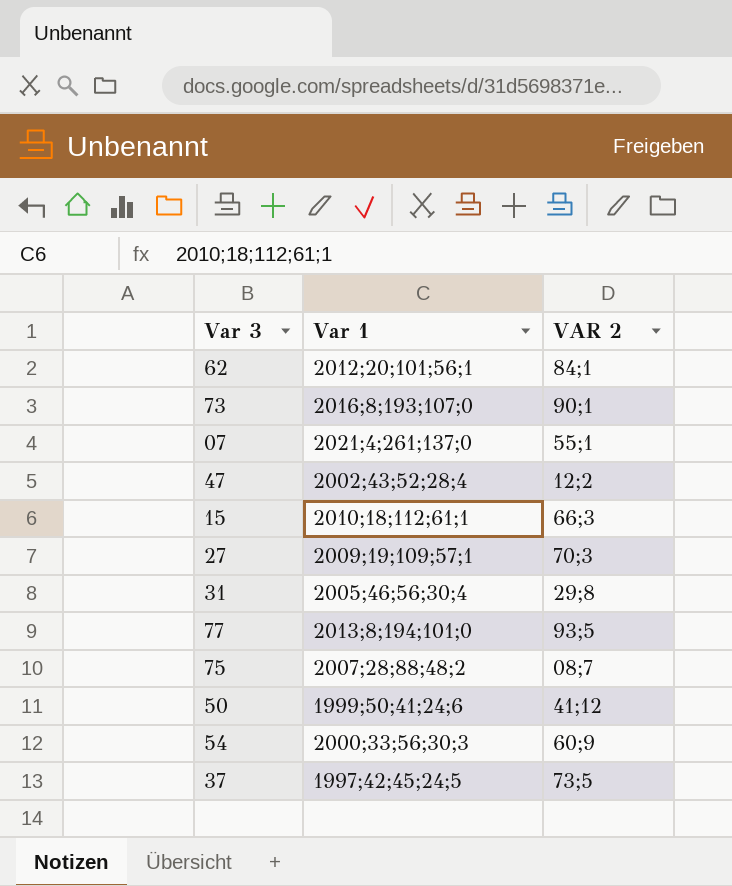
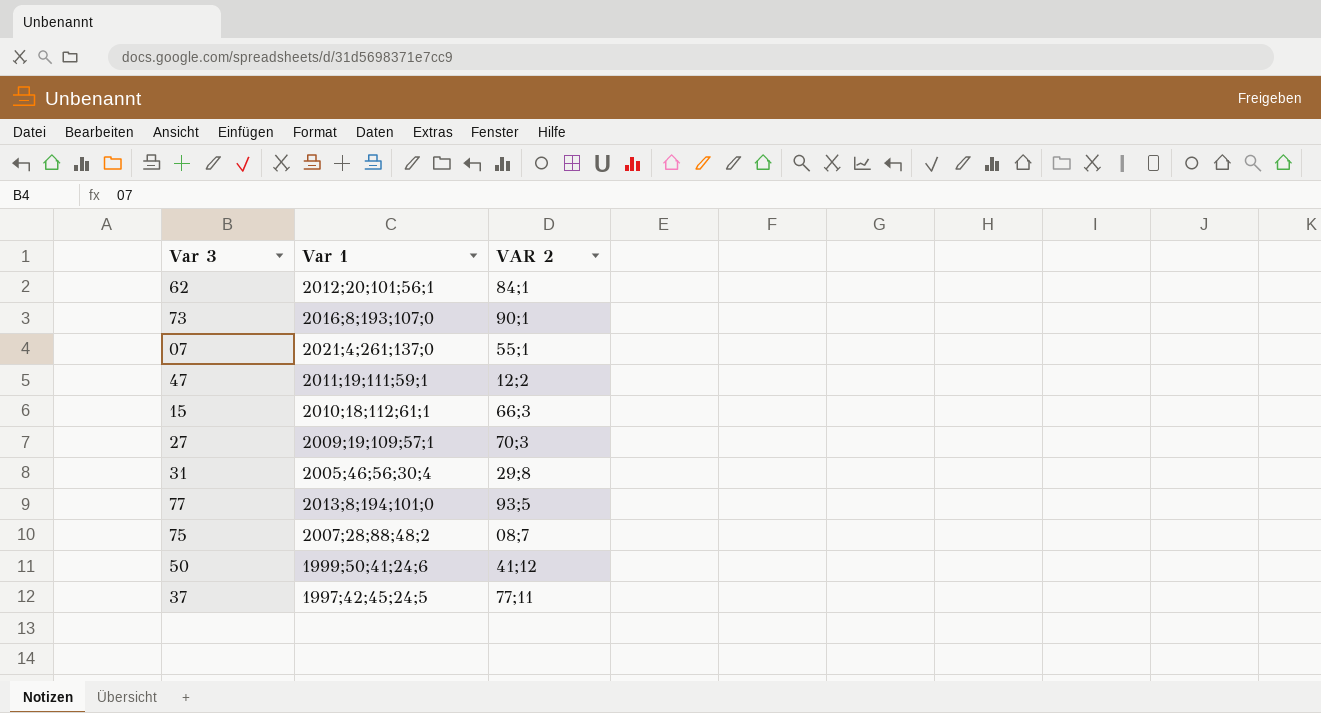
row 54: 2000;33;56;30;3 | 60;9 -> none
47 | Var 1: 2002;43;52;28;4 -> 2011;19;111;59;1
37 | VAR 2: 73;5 -> 77;11

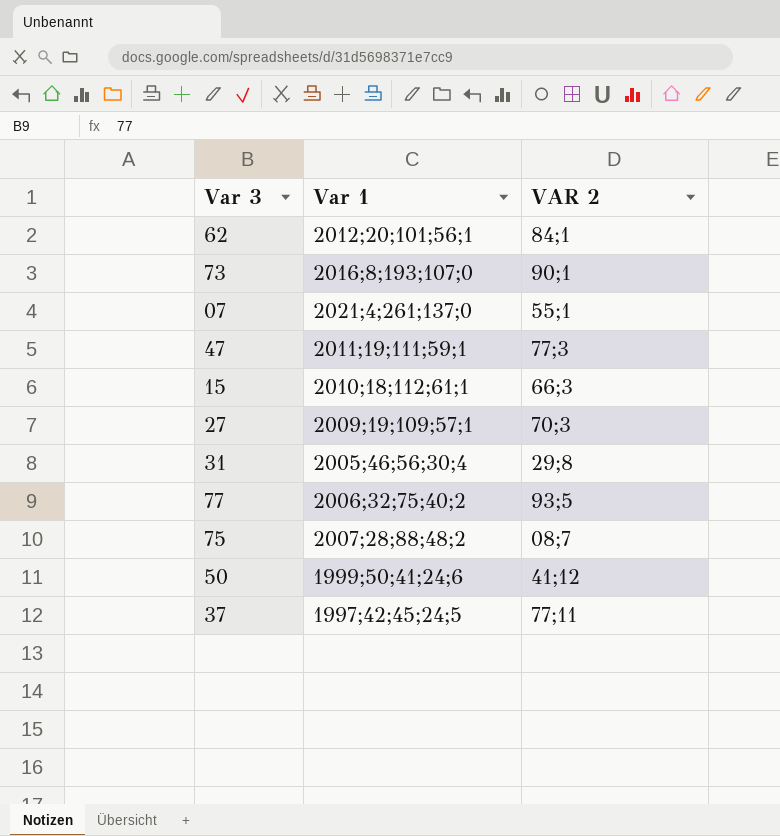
47 | VAR 2: 12;2 -> 77;3
77 | Var 1: 2013;8;194;101;0 -> 2006;32;75;40;2

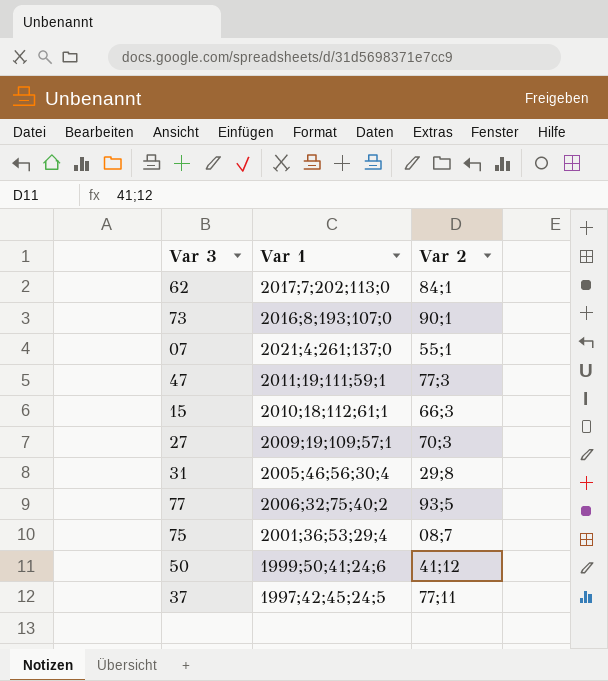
column name: VAR 2 -> Var 2
62 | Var 1: 2012;20;101;56;1 -> 2017;7;202;113;0
75 | Var 1: 2007;28;88;48;2 -> 2001;36;53;29;4

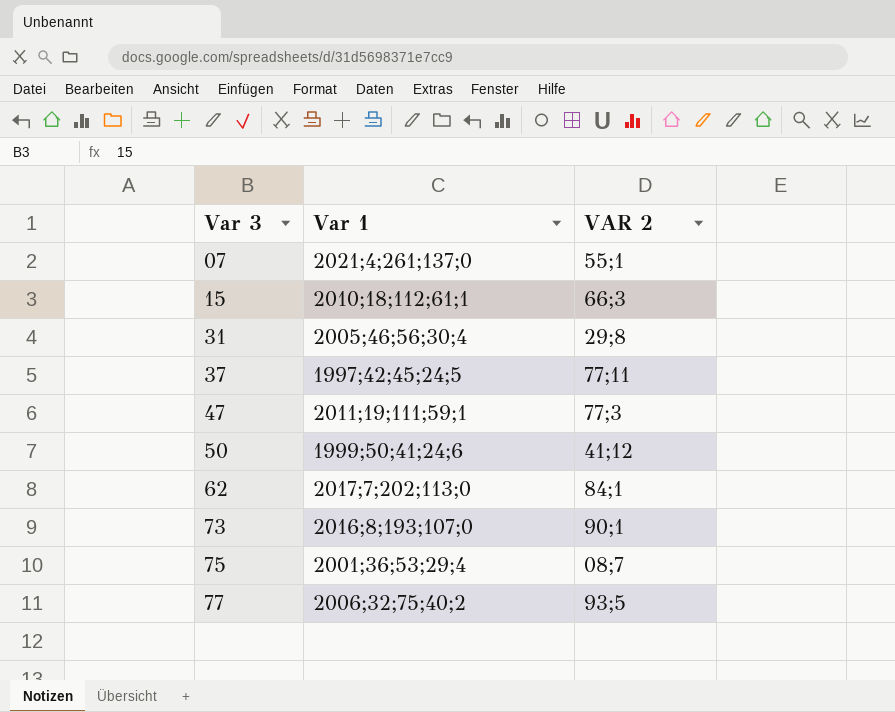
row order: none -> Var 3 ascending
column name: Var 2 -> VAR 2
row 27: 2009;19;109;57;1 | 70;3 -> none

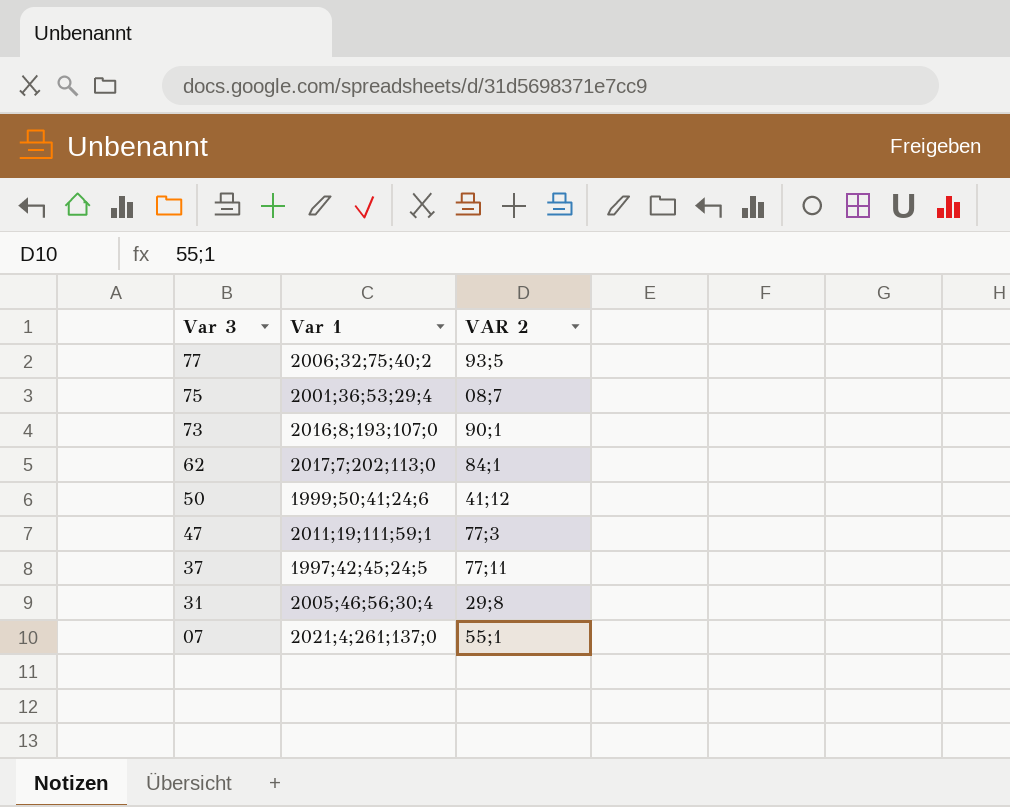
row order: Var 3 ascending -> Var 3 descending
row 15: 2010;18;112;61;1 | 66;3 -> none

